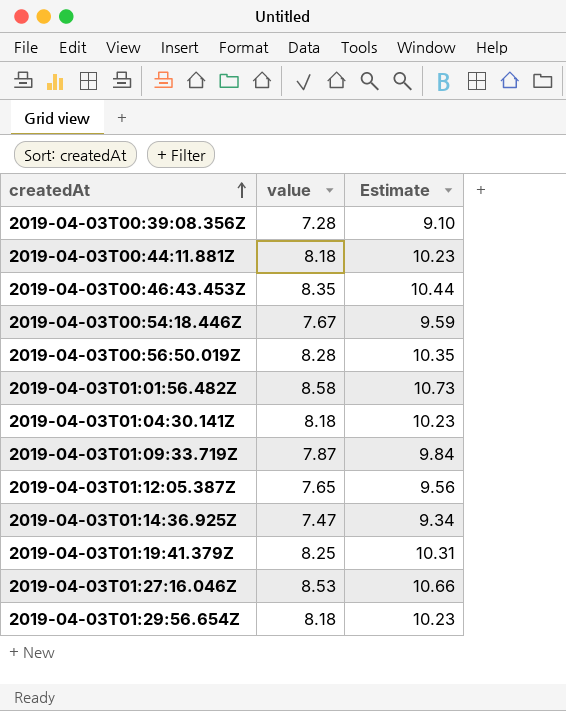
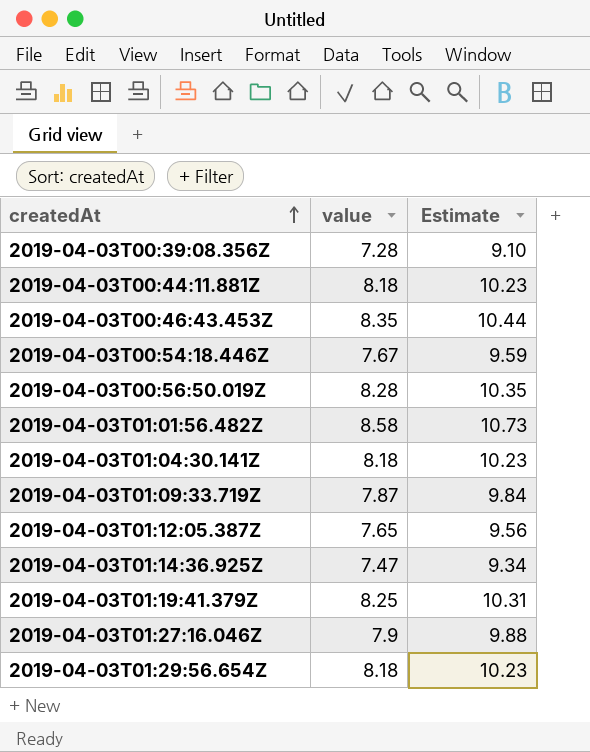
2019-04-03T01:27:16.046Z | value: 8.53 -> 7.9
2019-04-03T01:27:16.046Z | Estimate: 10.66 -> 9.88

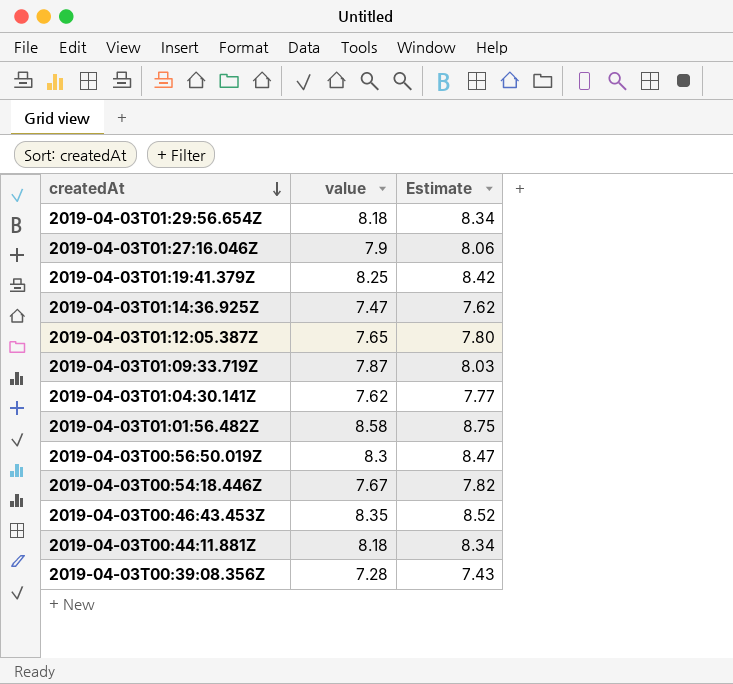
row order: createdAt ascending -> createdAt descending
column Estimate | formula: [value] * 1.25 -> [value] * 1.02
2019-04-03T01:04:30.141Z | value: 8.18 -> 7.62
2019-04-03T00:56:50.019Z | value: 8.28 -> 8.3

